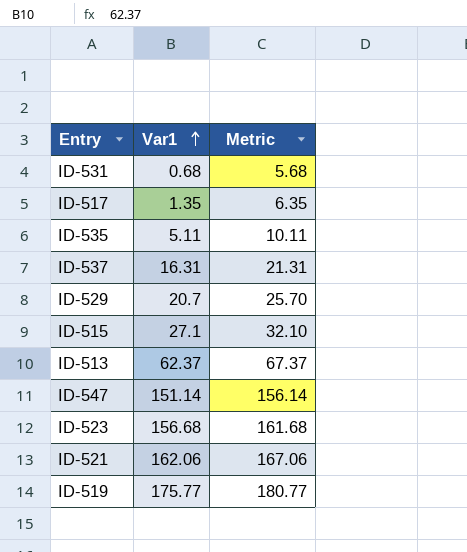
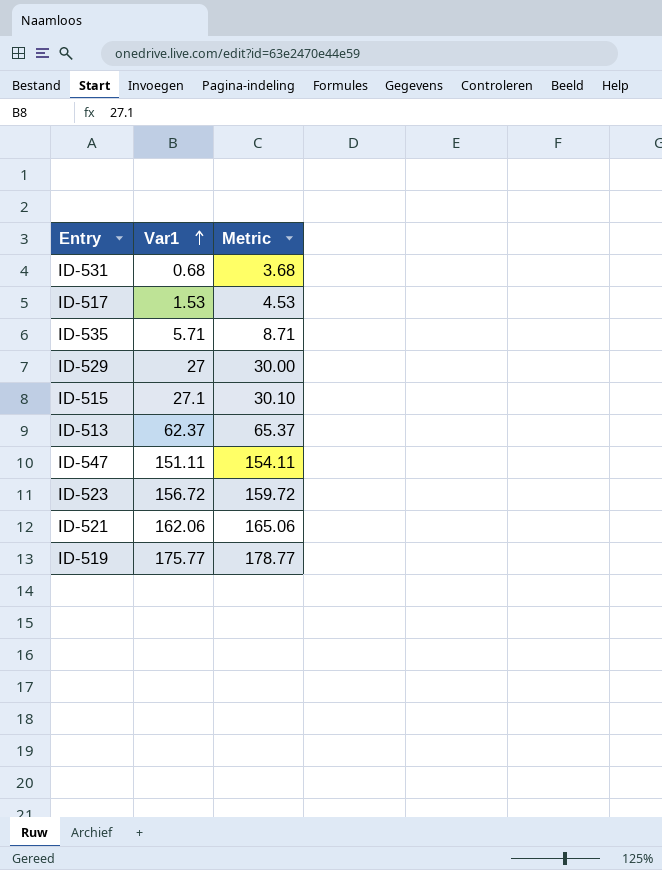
column Metric | formula: [Var1] + 5 -> [Var1] + 3
row ID-537: 16.31 | 21.31 -> none
ID-517 | Var1: 1.35 -> 1.53
ID-535 | Var1: 5.11 -> 5.71
ID-529 | Var1: 20.7 -> 27
ID-547 | Var1: 151.14 -> 151.11
ID-523 | Var1: 156.68 -> 156.72

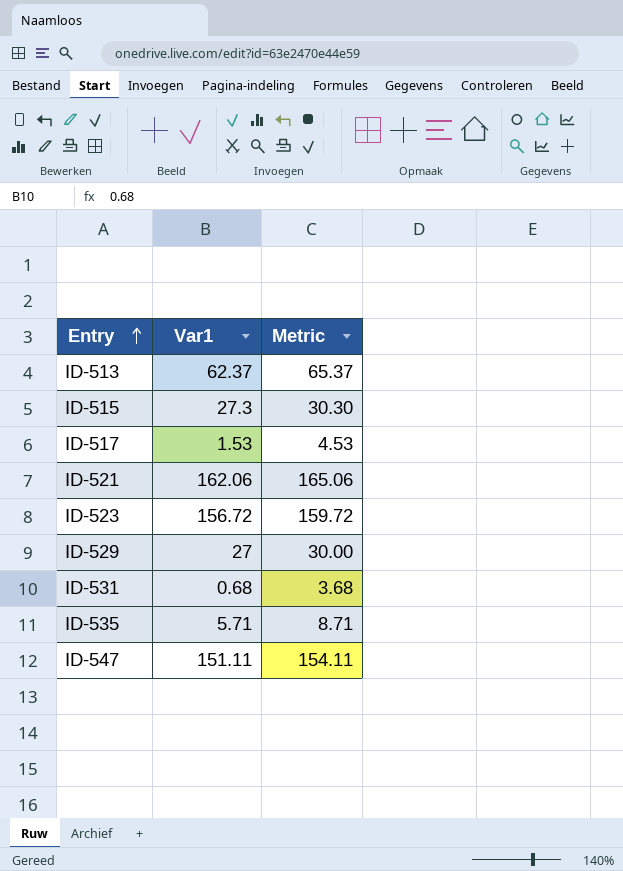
row order: Var1 ascending -> Entry ascending
row ID-519: 175.77 | 178.77 -> none
ID-515 | Var1: 27.1 -> 27.3
ID-515 | Metric: 30.10 -> 30.30

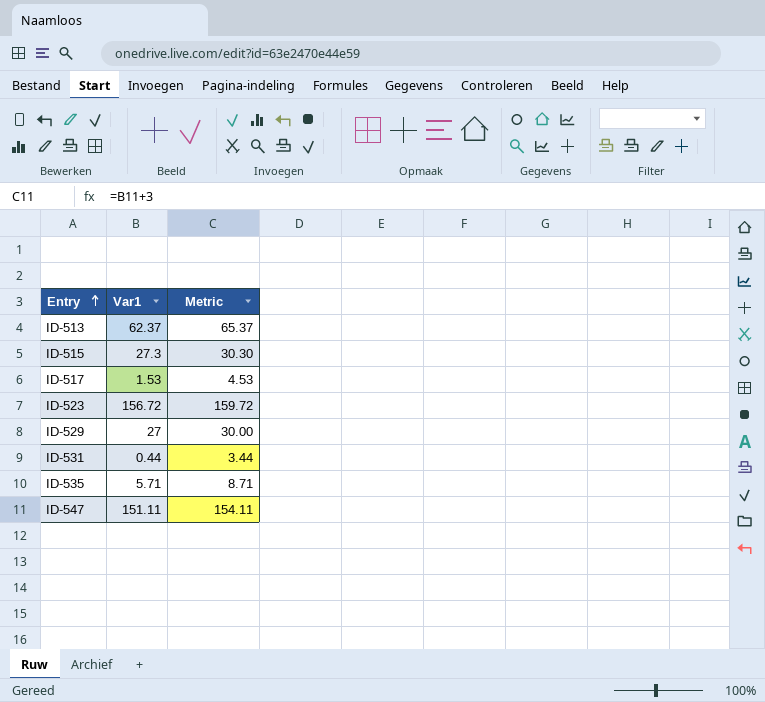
row ID-521: 162.06 | 165.06 -> none
ID-531 | Var1: 0.68 -> 0.44
ID-531 | Metric: 3.68 -> 3.44

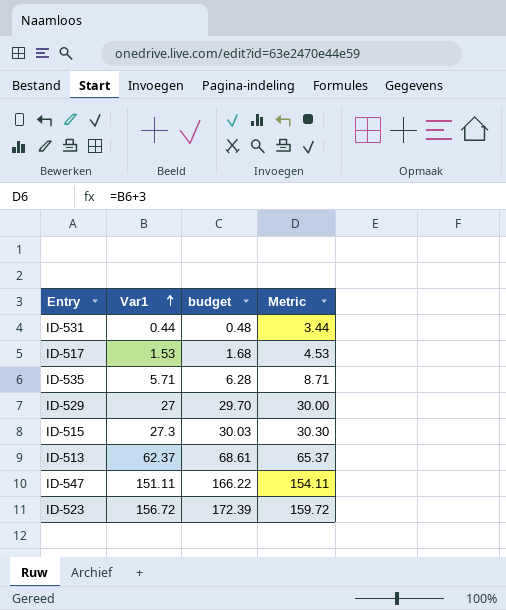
row order: Entry ascending -> Var1 ascending
column budget | formula: none -> [Var1] * 1.1

